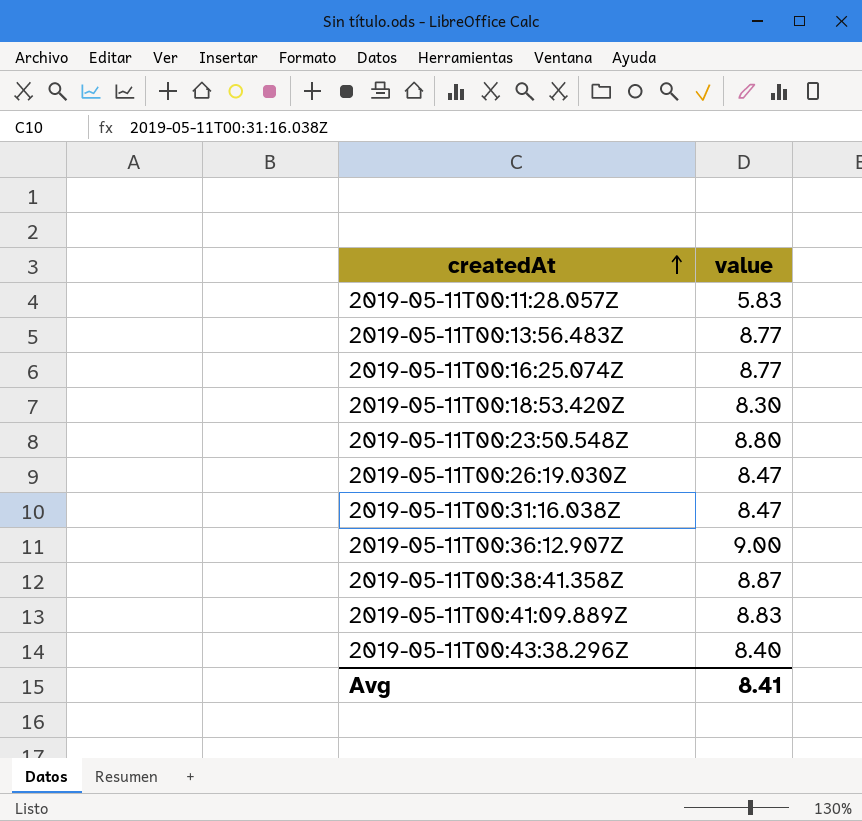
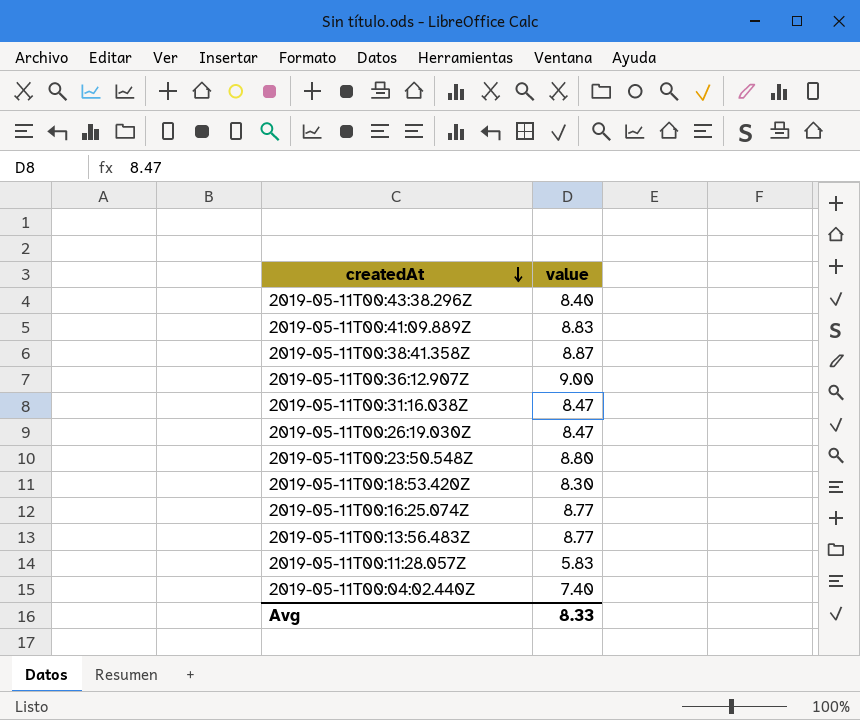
row order: createdAt ascending -> createdAt descending
row 2019-05-11T00:04:02.440Z: none -> 7.40
Avg | value: 8.41 -> 8.33

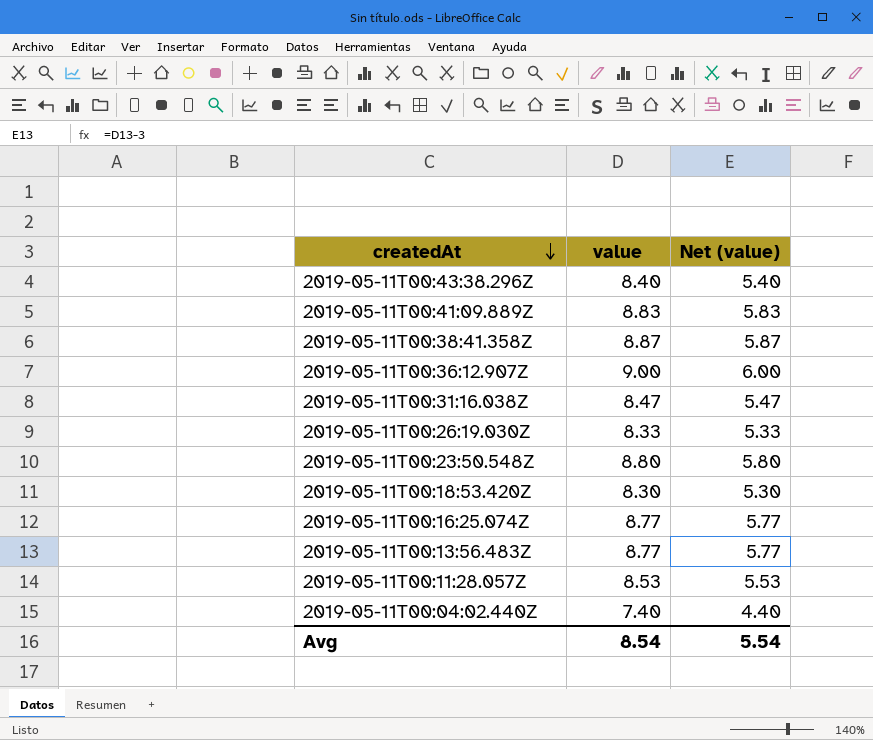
column Net (value) | formula: none -> [value] - 3
2019-05-11T00:26:19.030Z | value: 8.47 -> 8.33
2019-05-11T00:11:28.057Z | value: 5.83 -> 8.53
Avg | value: 8.33 -> 8.54

